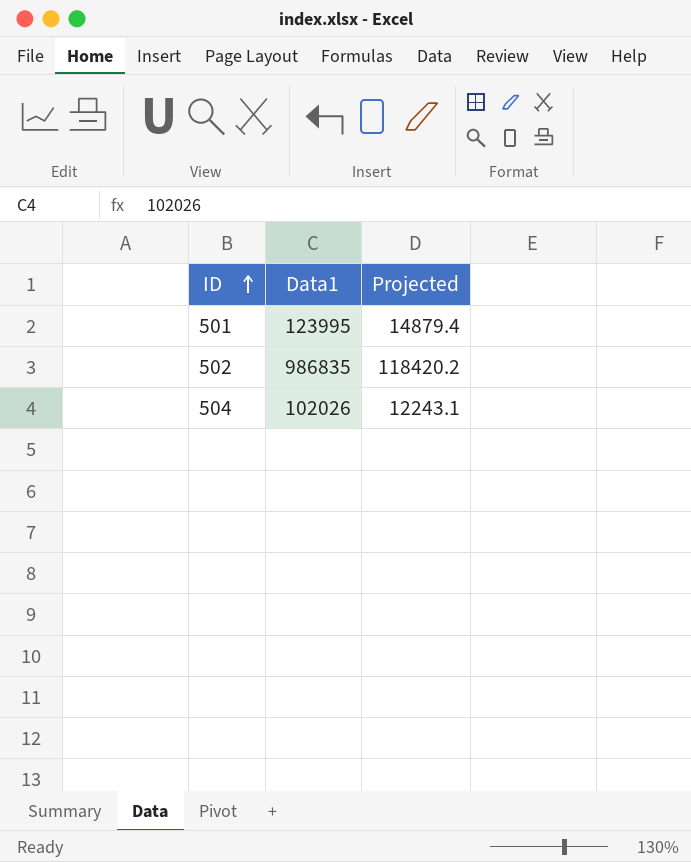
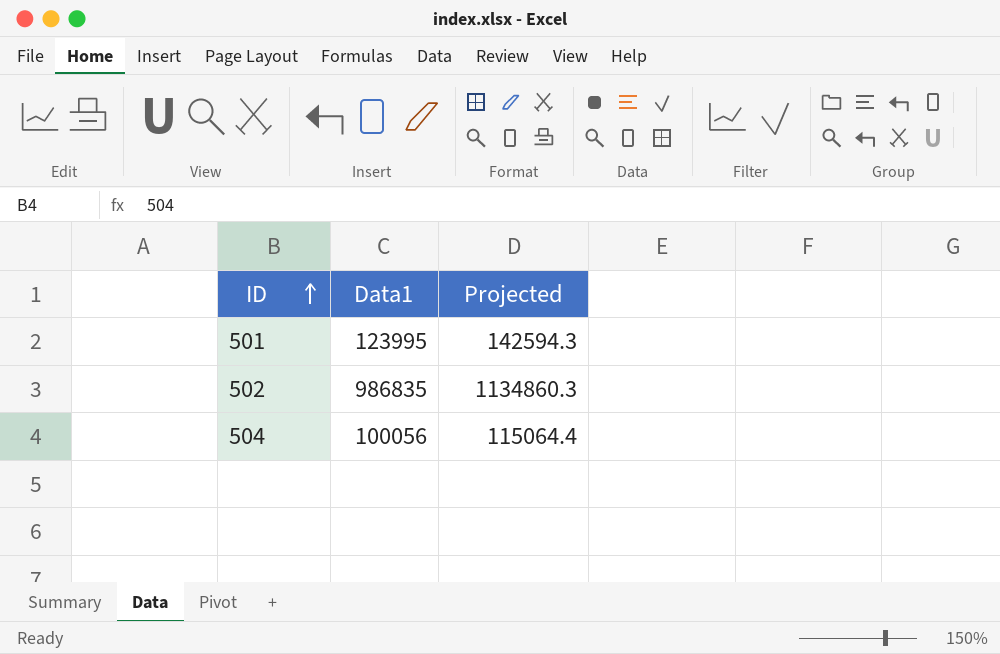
column Projected | formula: [Data1] * 0.12 -> [Data1] * 1.15
504 | Data1: 102026 -> 100056

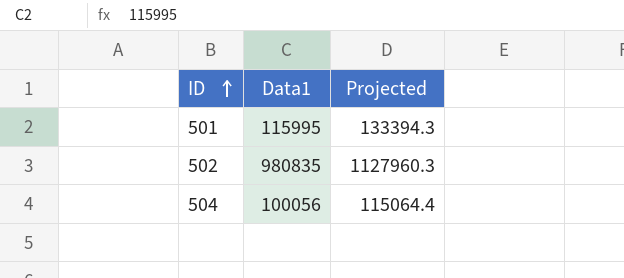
501 | Data1: 123995 -> 115995
501 | Projected: 142594.3 -> 133394.3
502 | Data1: 986835 -> 980835
502 | Projected: 1134860.3 -> 1127960.3

